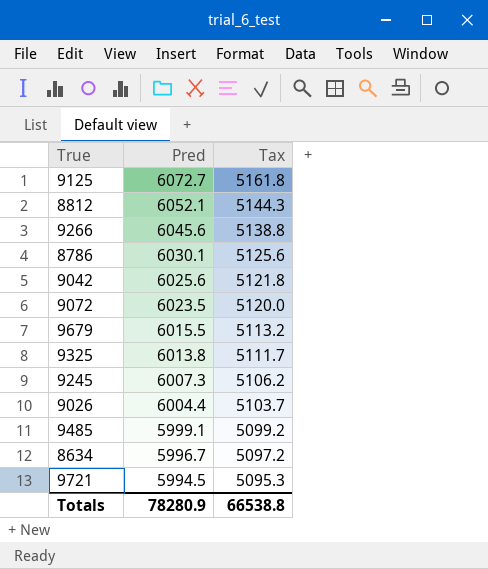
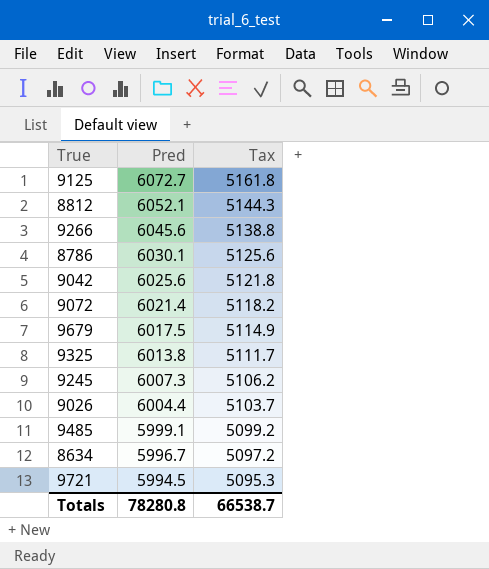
9072 | Pred: 6023.5 -> 6021.4
9072 | Tax: 5120.0 -> 5118.2
9679 | Pred: 6015.5 -> 6017.5
9679 | Tax: 5113.2 -> 5114.9
Totals | Pred: 78280.9 -> 78280.8
Totals | Tax: 66538.8 -> 66538.7

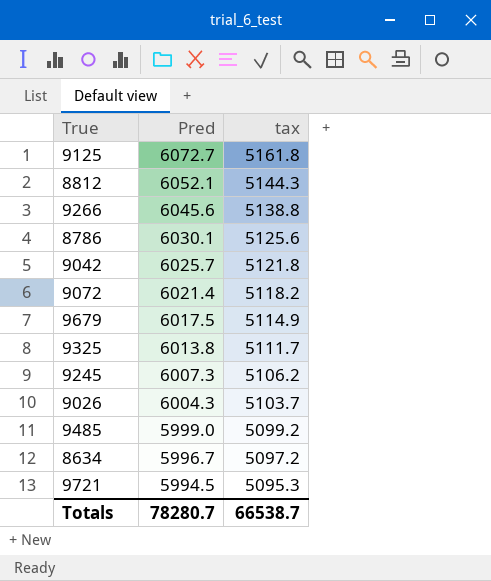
column name: Tax -> tax
9042 | Pred: 6025.6 -> 6025.7
9026 | Pred: 6004.4 -> 6004.3
9485 | Pred: 5999.1 -> 5999.0
Totals | Pred: 78280.8 -> 78280.7

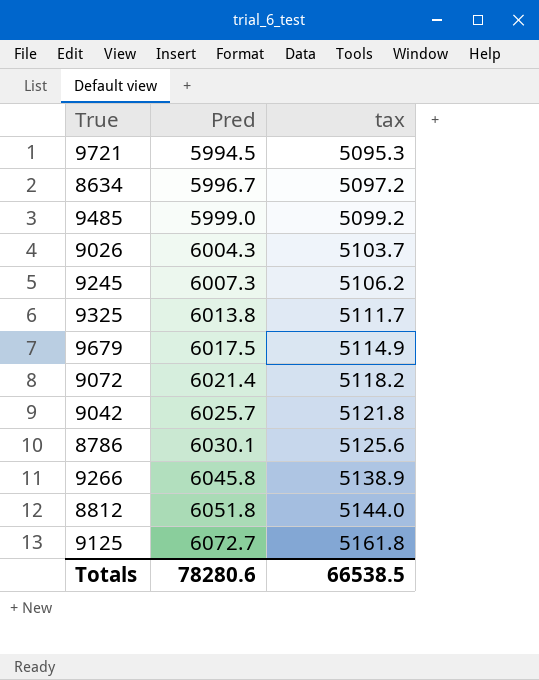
row order: Pred descending -> Pred ascending
9266 | Pred: 6045.6 -> 6045.8
9266 | tax: 5138.8 -> 5138.9
8812 | Pred: 6052.1 -> 6051.8
8812 | tax: 5144.3 -> 5144.0
Totals | Pred: 78280.7 -> 78280.6
Totals | tax: 66538.7 -> 66538.5

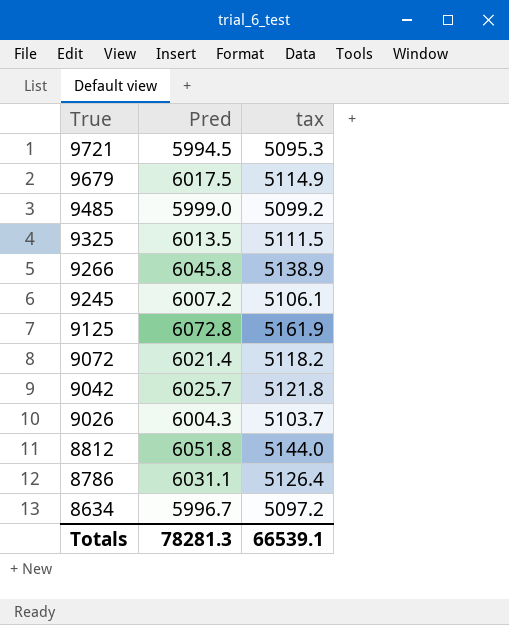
row order: Pred ascending -> True descending
9325 | Pred: 6013.8 -> 6013.5
9325 | tax: 5111.7 -> 5111.5
9245 | Pred: 6007.3 -> 6007.2
9245 | tax: 5106.2 -> 5106.1
9125 | Pred: 6072.7 -> 6072.8
9125 | tax: 5161.8 -> 5161.9
8786 | Pred: 6030.1 -> 6031.1
8786 | tax: 5125.6 -> 5126.4
Totals | Pred: 78280.6 -> 78281.3
Totals | tax: 66538.5 -> 66539.1

